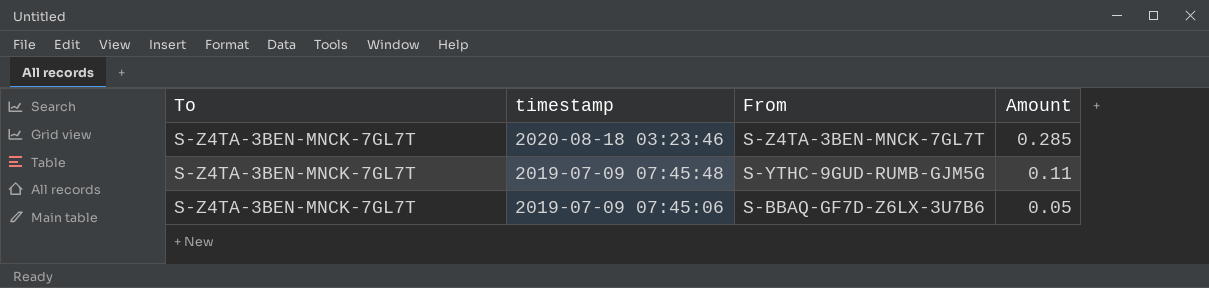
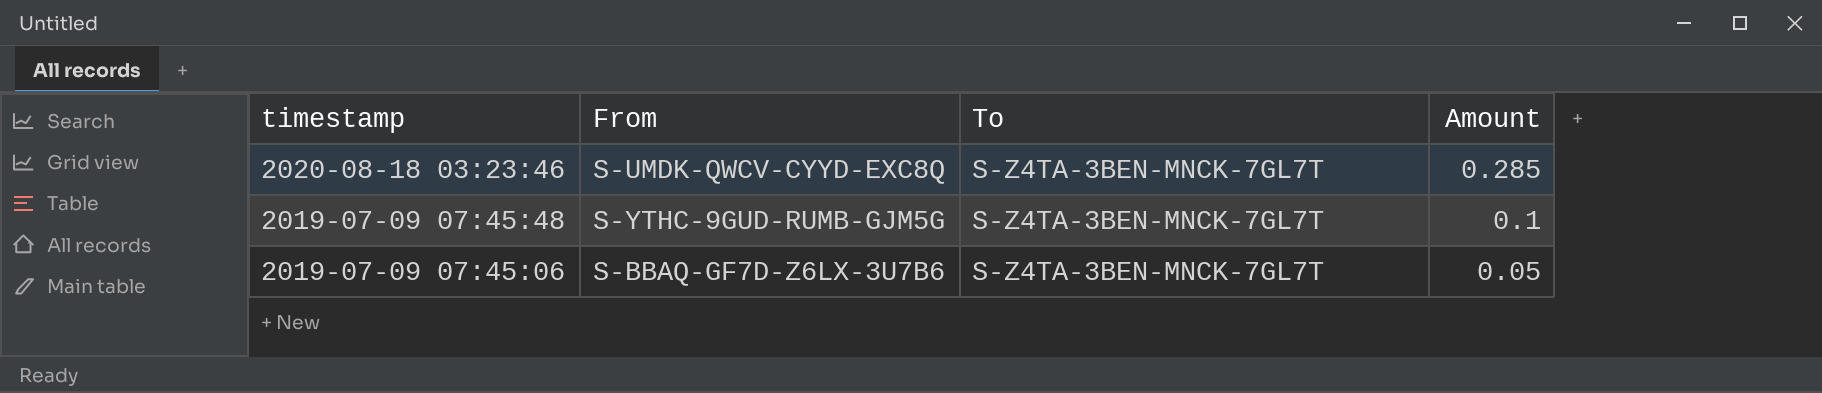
column To | position: 1 -> 3
2020-08-18 03:23:46 | From: S-Z4TA-3BEN-MNCK-7GL7T -> S-UMDK-QWCV-CYYD-EXC8Q
2019-07-09 07:45:48 | Amount: 0.11 -> 0.1

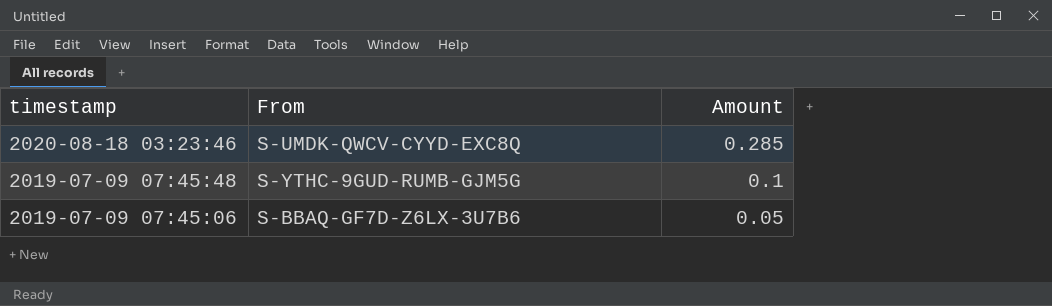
column To | position: 3 -> none

